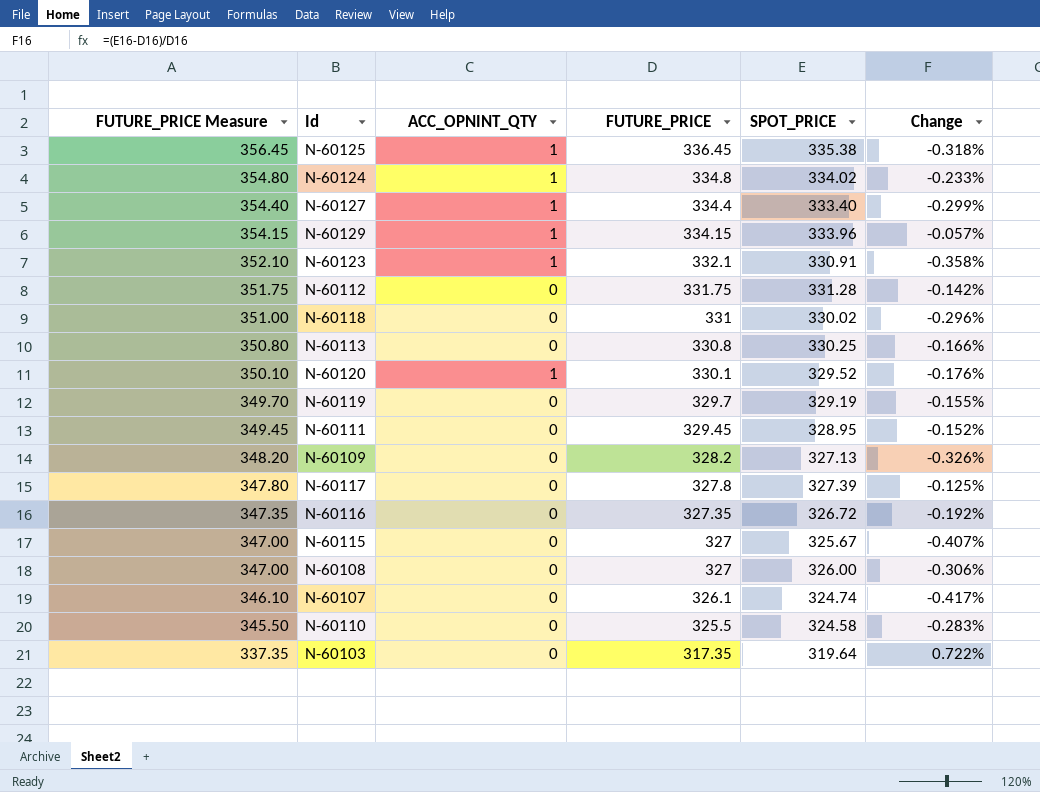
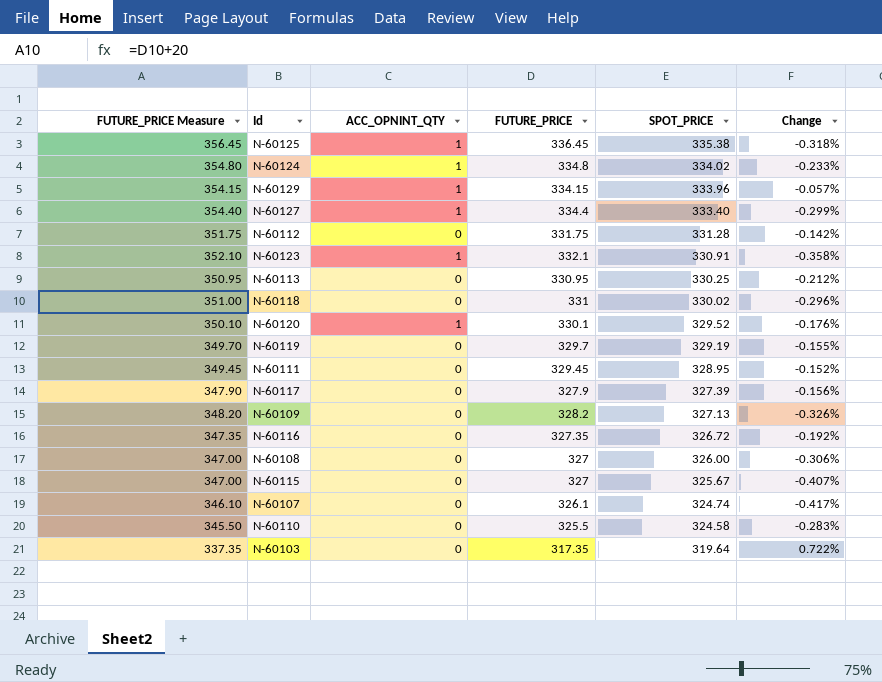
row order: FUTURE_PRICE Measure descending -> SPOT_PRICE descending
N-60113 | FUTURE_PRICE Measure: 350.80 -> 350.95
N-60113 | FUTURE_PRICE: 330.8 -> 330.95
N-60113 | Change: -0.166% -> -0.212%
N-60117 | FUTURE_PRICE Measure: 347.80 -> 347.90
N-60117 | FUTURE_PRICE: 327.8 -> 327.9
N-60117 | Change: -0.125% -> -0.156%

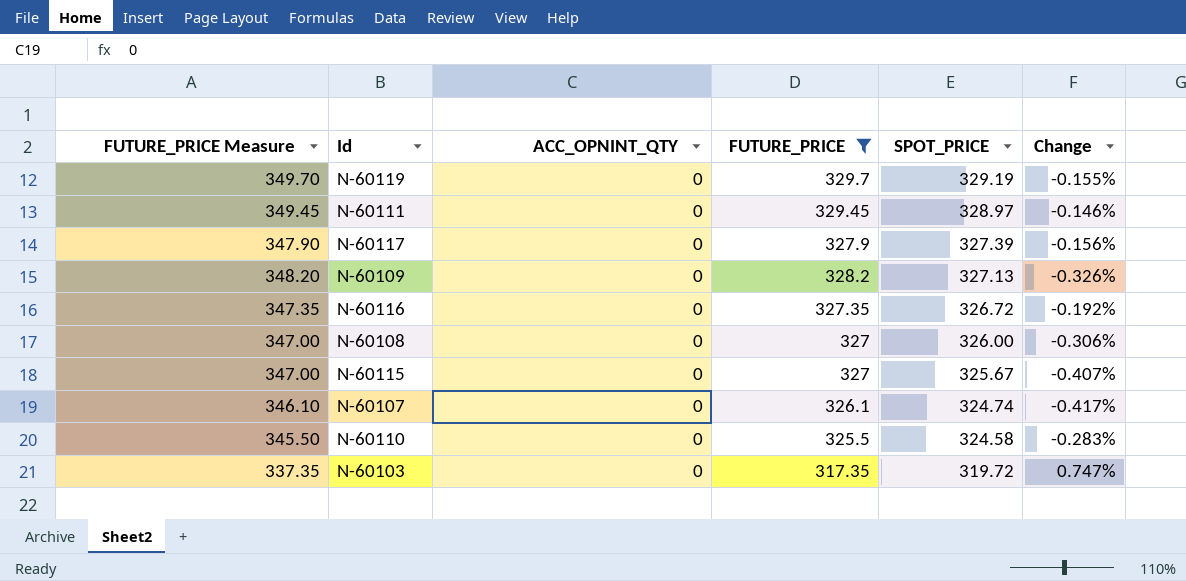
filter: none -> FUTURE_PRICE <= 329.7
N-60111 | SPOT_PRICE: 328.95 -> 328.97
N-60111 | Change: -0.152% -> -0.146%
N-60103 | SPOT_PRICE: 319.64 -> 319.72
N-60103 | Change: 0.722% -> 0.747%

